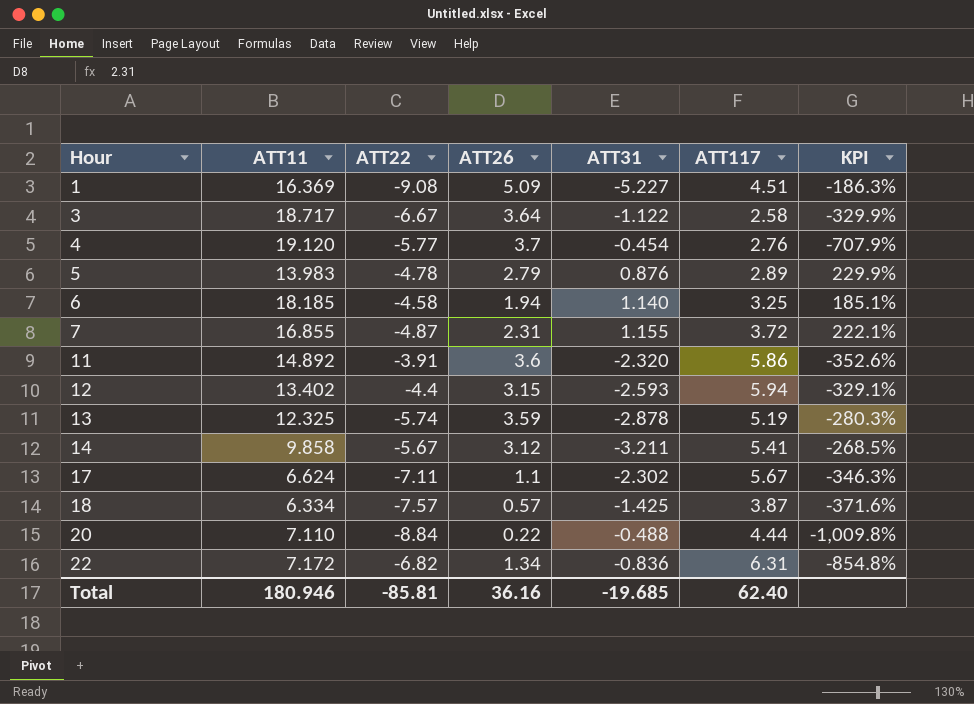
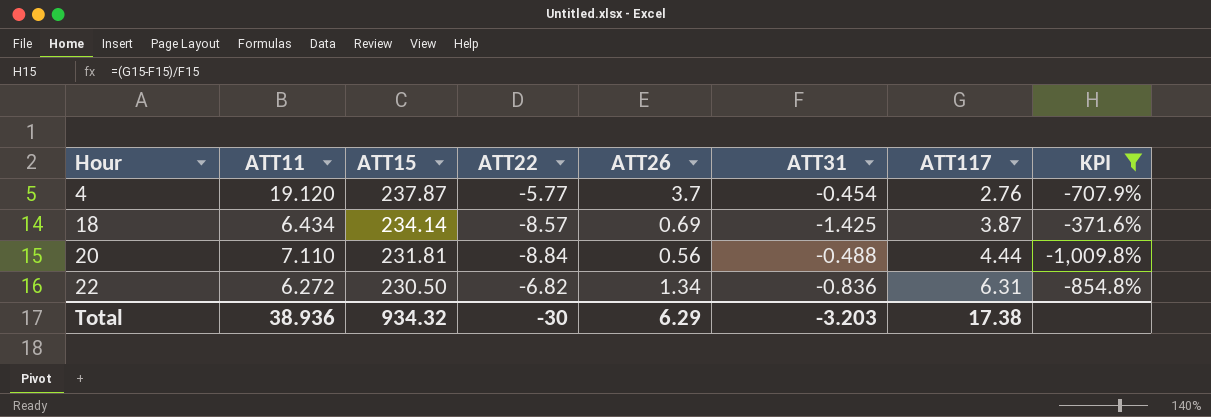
filter: none -> KPI <= -371.6%
column ATT15 | position: none -> 3
18 | ATT11: 6.334 -> 6.434
18 | ATT22: -7.57 -> -8.57
18 | ATT26: 0.57 -> 0.69
20 | ATT26: 0.22 -> 0.56
22 | ATT11: 7.172 -> 6.272
Total | ATT11: 180.946 -> 38.936
Total | ATT22: -85.81 -> -30
Total | ATT26: 36.16 -> 6.29
Total | ATT31: -19.685 -> -3.203
Total | ATT117: 62.40 -> 17.38

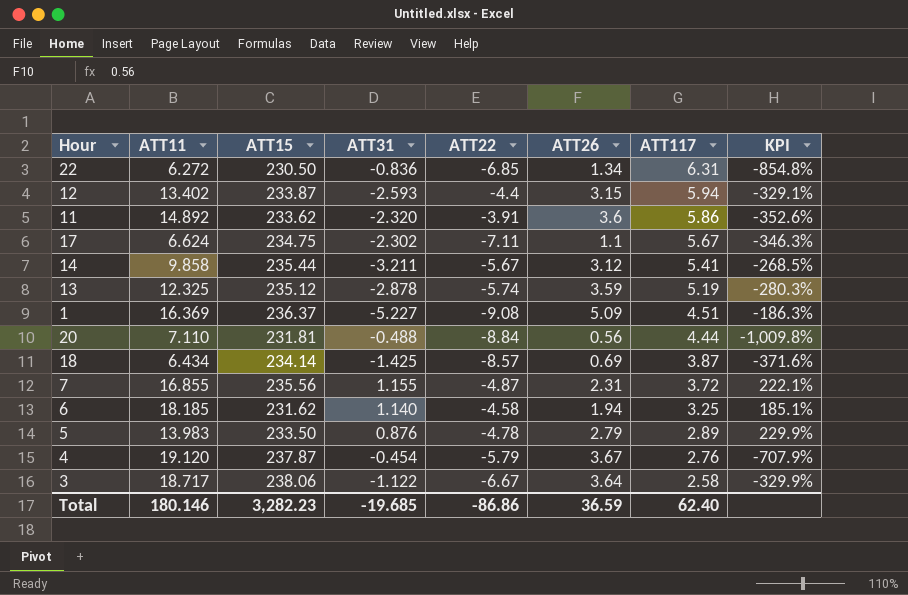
filter: KPI <= -371.6% -> none
row order: Hour ascending -> ATT117 descending
column ATT31 | position: 6 -> 4
22 | ATT22: -6.82 -> -6.85
4 | ATT22: -5.77 -> -5.79
4 | ATT26: 3.7 -> 3.67
Total | ATT11: 38.936 -> 180.146
Total | ATT15: 934.32 -> 3,282.23
Total | ATT31: -3.203 -> -19.685
Total | ATT22: -30 -> -86.86
Total | ATT26: 6.29 -> 36.59
Total | ATT117: 17.38 -> 62.40

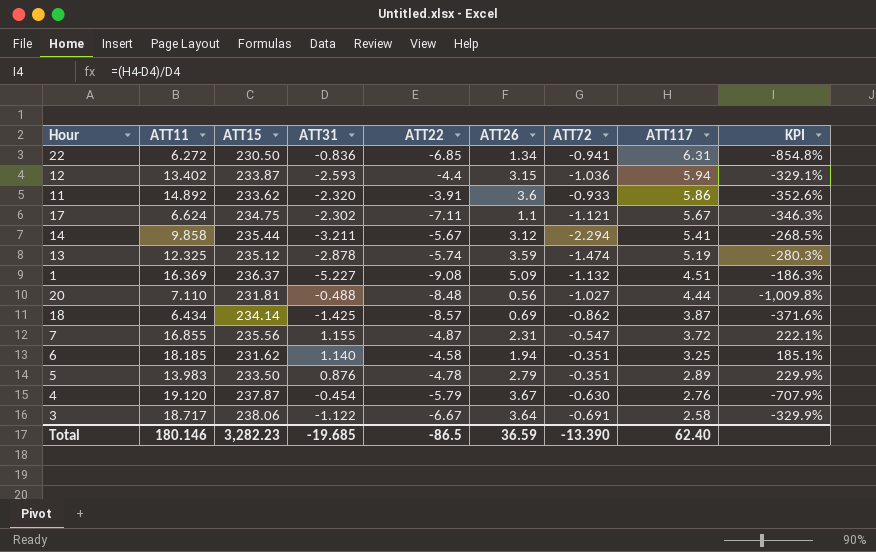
column ATT72 | position: none -> 7
20 | ATT22: -8.84 -> -8.48
Total | ATT22: -86.86 -> -86.5

